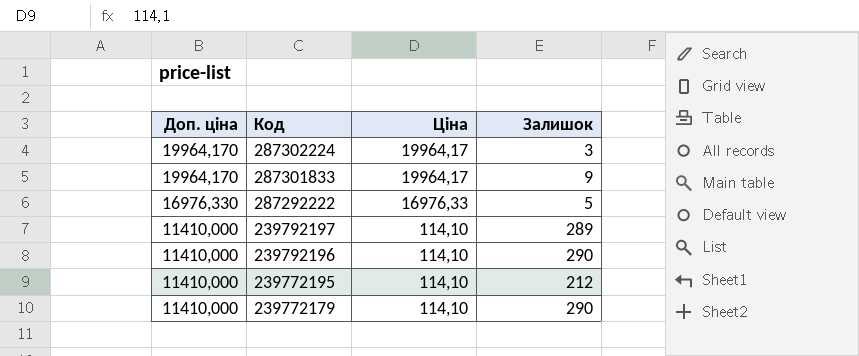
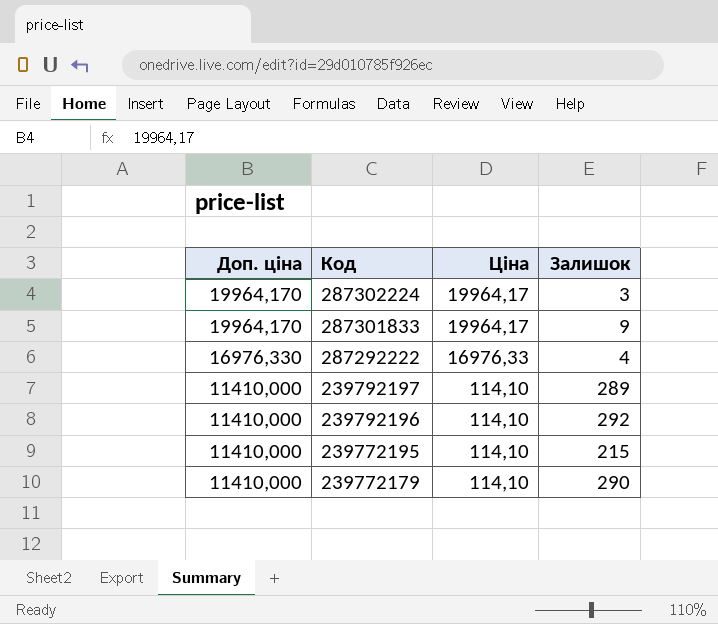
287292222 | Залишок: 5 -> 4
239792196 | Залишок: 290 -> 292
239772195 | Залишок: 212 -> 215

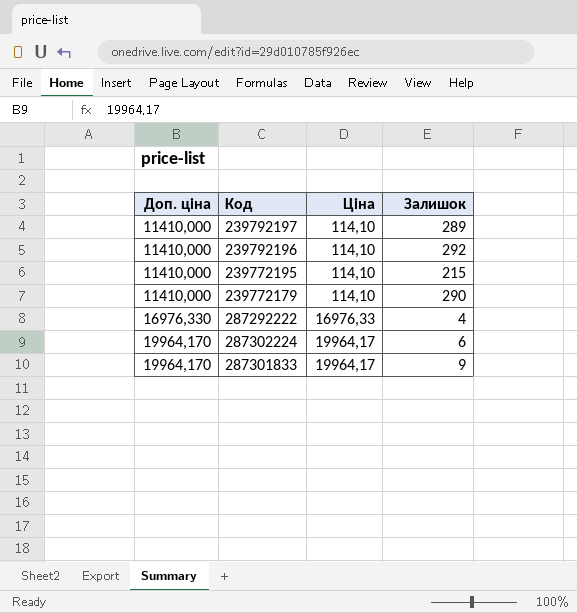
row order: Доп. ціна descending -> Доп. ціна ascending
287302224 | Залишок: 3 -> 6

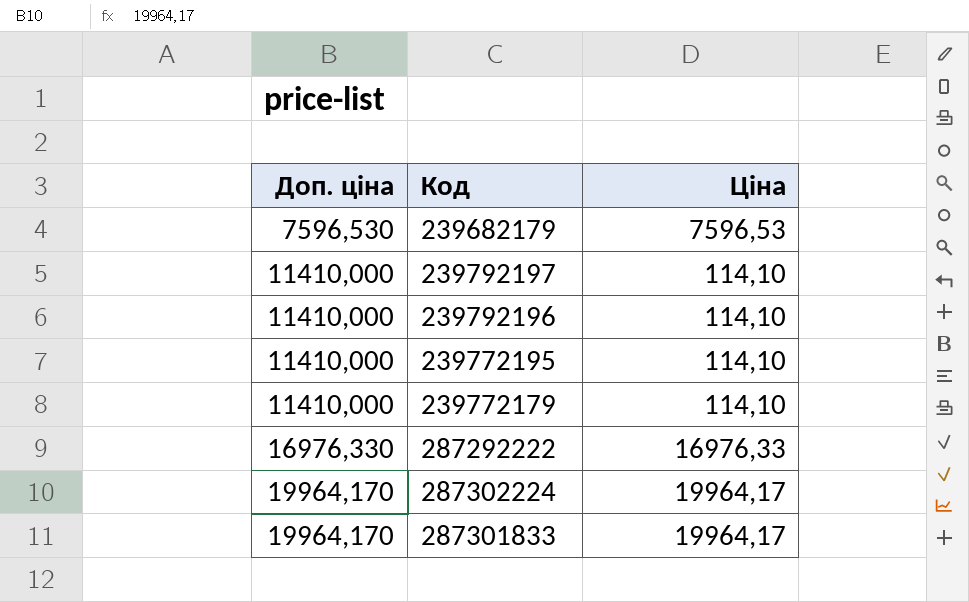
column Залишок | position: 4 -> none
row 239682179: none -> 7596,530 | 7596,53

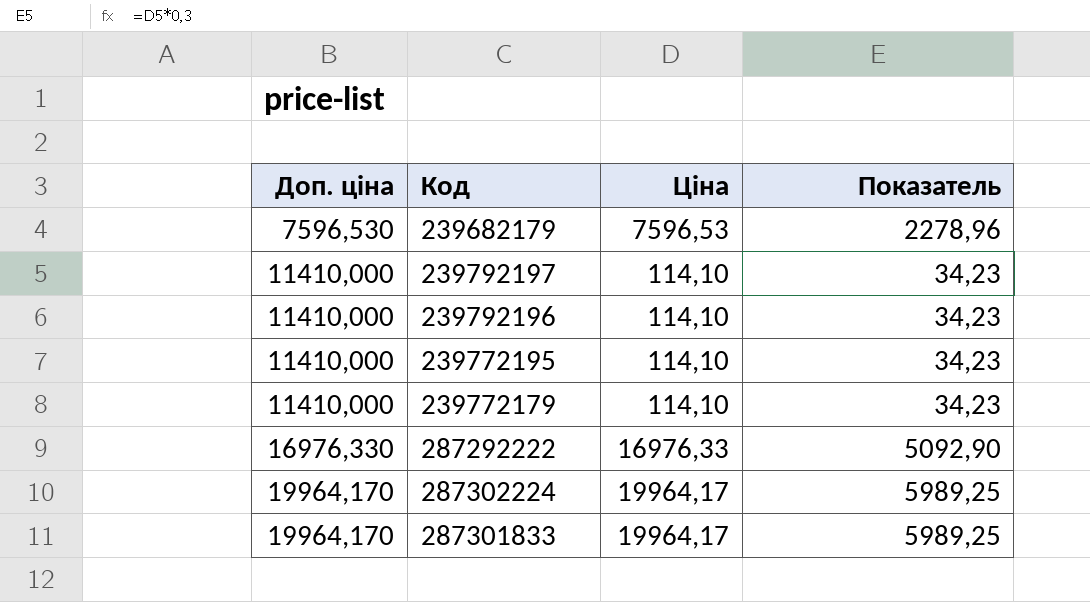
column Показатель | formula: none -> [Ціна] * 0,3

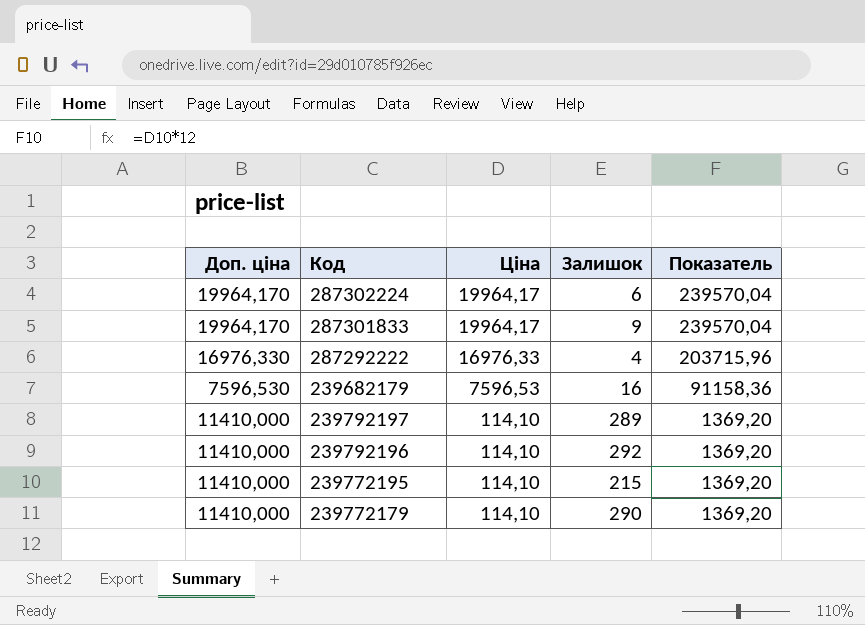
row order: Доп. ціна ascending -> Ціна descending
column Залишок | position: none -> 4
column Показатель | formula: [Ціна] * 0,3 -> [Ціна] * 12

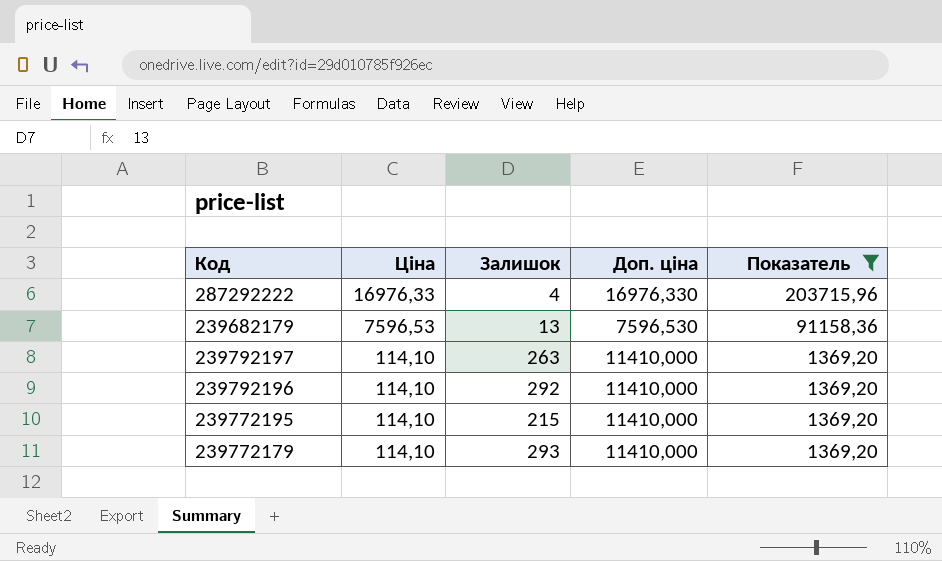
filter: none -> Показатель != 239570,04
column Доп. ціна | position: 1 -> 4
239682179 | Залишок: 16 -> 13
239792197 | Залишок: 289 -> 263
239772179 | Залишок: 290 -> 293

